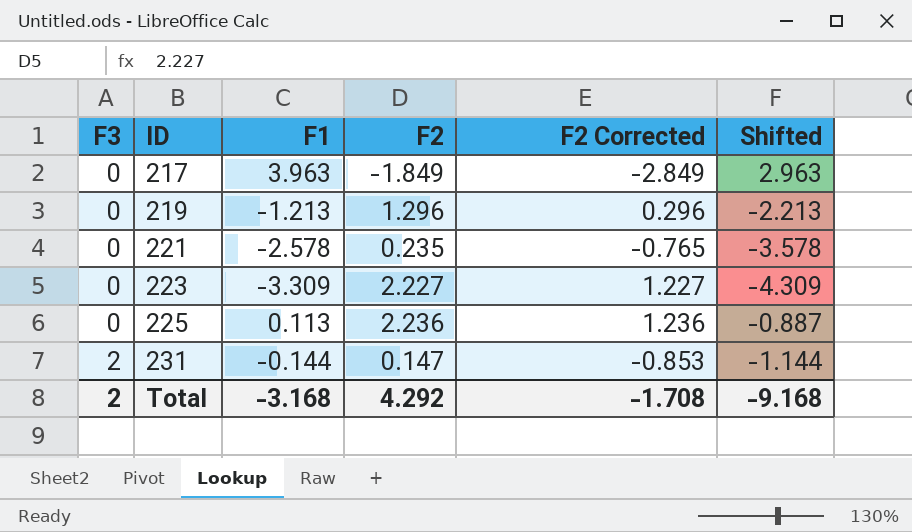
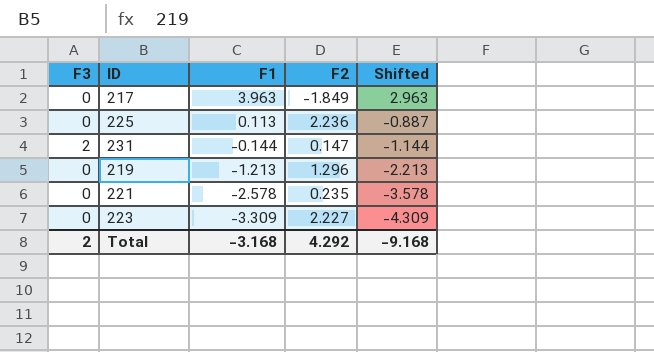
row order: F3 ascending -> F1 descending
column F2 Corrected | formula: [F2] - 1 -> none

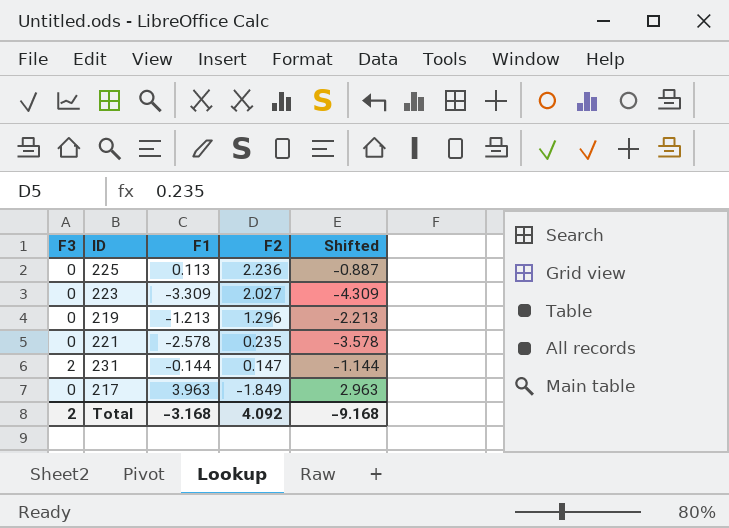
row order: F1 descending -> F2 descending
223 | F2: 2.227 -> 2.027
Total | F2: 4.292 -> 4.092

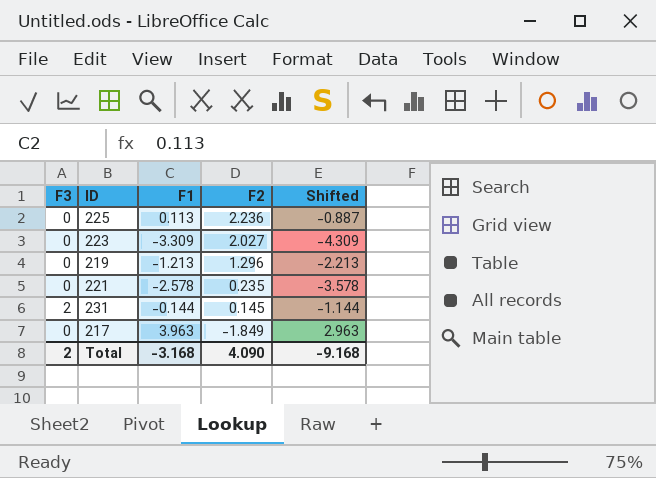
231 | F2: 0.147 -> 0.145
Total | F2: 4.092 -> 4.090

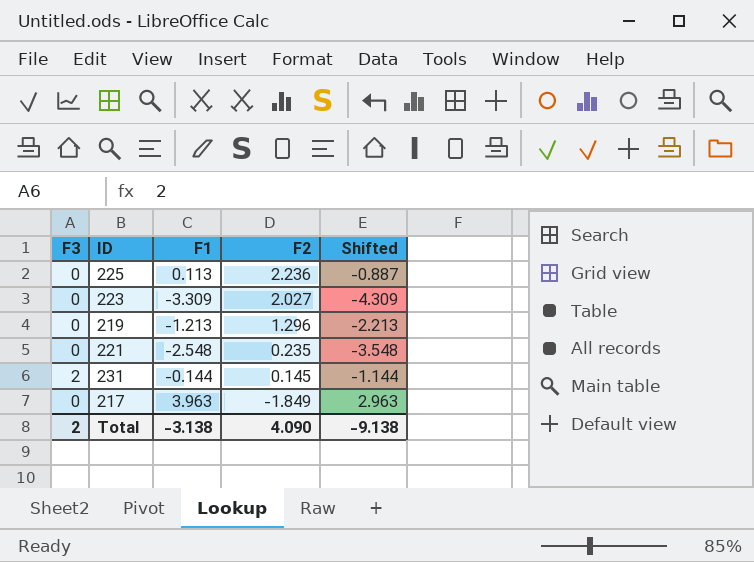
221 | F1: -2.578 -> -2.548
221 | Shifted: -3.578 -> -3.548
Total | F1: -3.168 -> -3.138
Total | Shifted: -9.168 -> -9.138

